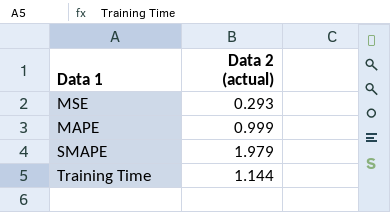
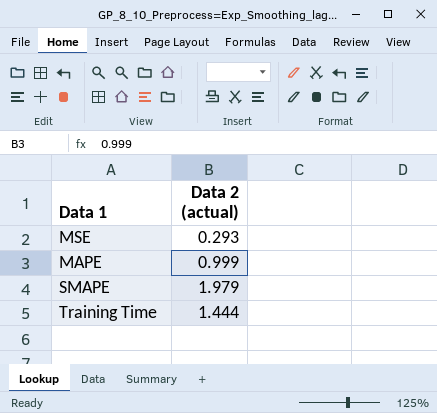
Training Time | Data 2 (actual): 1.144 -> 1.444

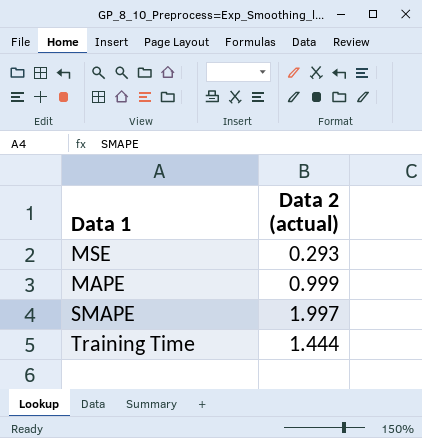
SMAPE | Data 2 (actual): 1.979 -> 1.997

